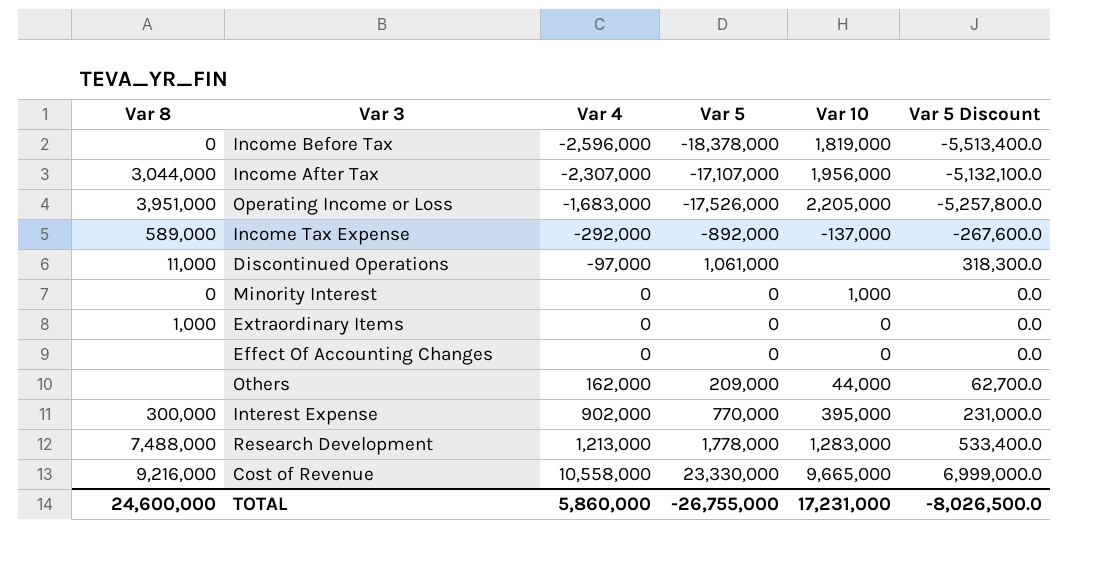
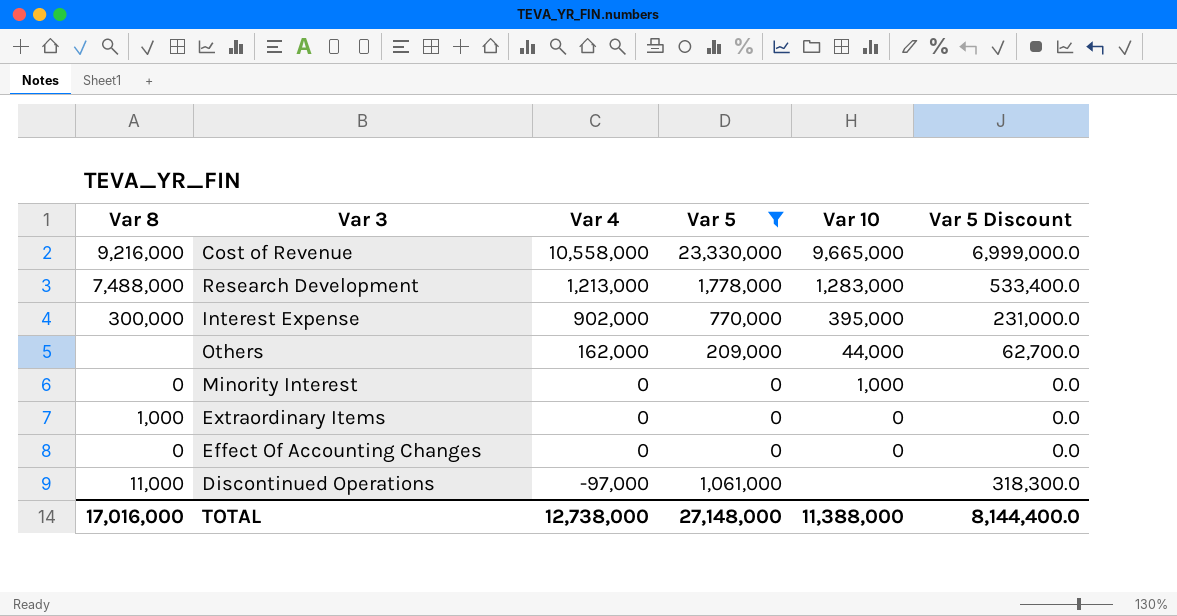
filter: none -> Var 5 >= 0
row order: Var 4 ascending -> Var 4 descending
Effect Of Accounting Changes | Var 8: none -> 0
TOTAL | Var 8: 24,600,000 -> 17,016,000
TOTAL | Var 4: 5,860,000 -> 12,738,000
TOTAL | Var 5: -26,755,000 -> 27,148,000
TOTAL | Var 10: 17,231,000 -> 11,388,000
TOTAL | Var 5 Discount: -8,026,500.0 -> 8,144,400.0

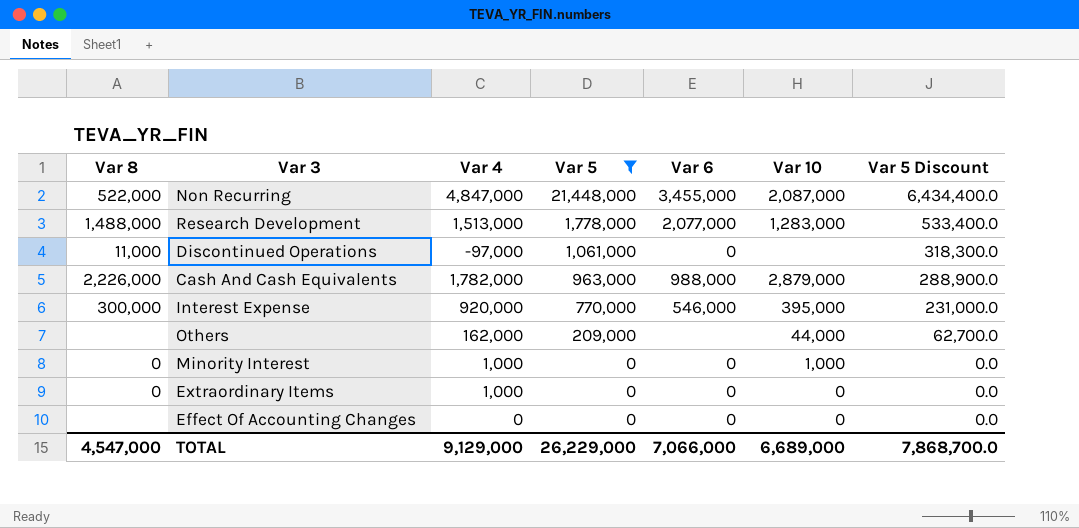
row order: Var 4 descending -> Var 5 descending
column Var 6 | position: none -> 5
row Cost of Revenue: 9,216,000 | 10,558,000 | 23,330,000 | 9,665,000 | 6,999,000.0 -> none
row Non Recurring: none -> 522,000 | 4,847,000 | 21,448,000 | 3,455,000 | 2,087,000 | 6,434,400.0
Research Development | Var 8: 7,488,000 -> 1,488,000
Research Development | Var 4: 1,213,000 -> 1,513,000
row Cash And Cash Equivalents: none -> 2,226,000 | 1,782,000 | 963,000 | 988,000 | 2,879,000 | 288,900.0
Interest Expense | Var 4: 902,000 -> 920,000
Minority Interest | Var 4: 0 -> 1,000
Extraordinary Items | Var 8: 1,000 -> 0
Extraordinary Items | Var 4: 0 -> 1,000
Effect Of Accounting Changes | Var 8: 0 -> none
TOTAL | Var 8: 17,016,000 -> 4,547,000
TOTAL | Var 4: 12,738,000 -> 9,129,000
TOTAL | Var 5: 27,148,000 -> 26,229,000
TOTAL | Var 10: 11,388,000 -> 6,689,000
TOTAL | Var 5 Discount: 8,144,400.0 -> 7,868,700.0

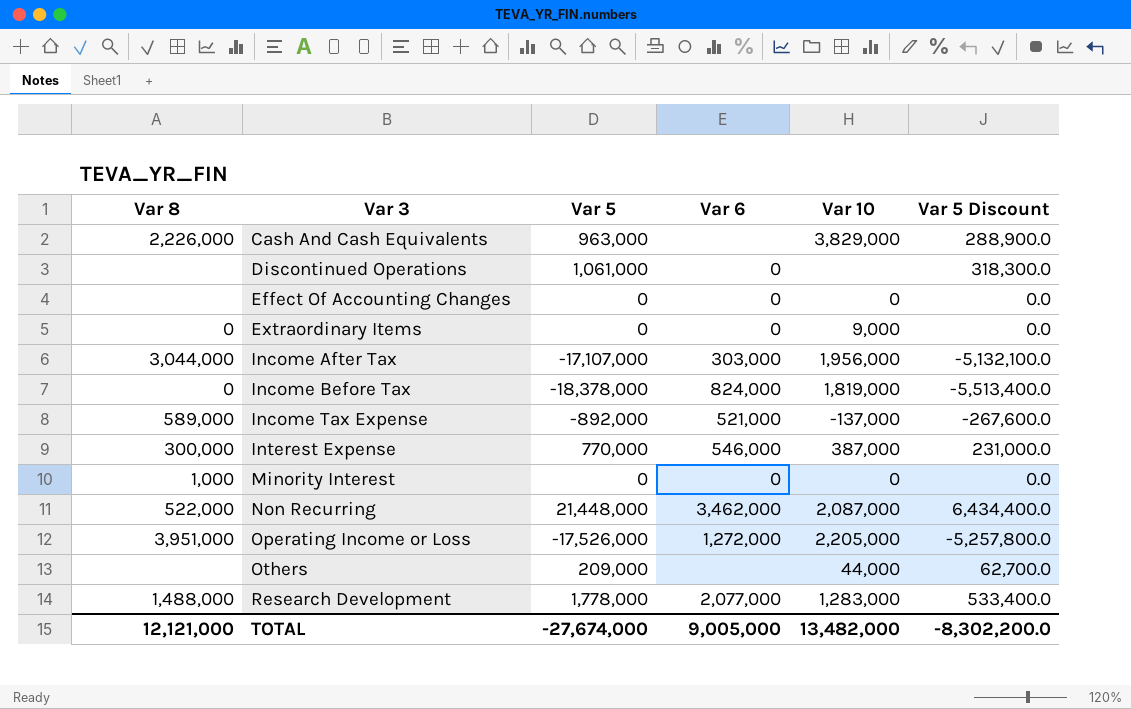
filter: Var 5 >= 0 -> none
row order: Var 5 descending -> Var 3 ascending
column Var 4 | position: 3 -> none
Cash And Cash Equivalents | Var 6: 988,000 -> none
Cash And Cash Equivalents | Var 10: 2,879,000 -> 3,829,000
Discontinued Operations | Var 8: 11,000 -> none
Extraordinary Items | Var 10: 0 -> 9,000
Interest Expense | Var 10: 395,000 -> 387,000
Minority Interest | Var 8: 0 -> 1,000
Minority Interest | Var 10: 1,000 -> 0
Non Recurring | Var 6: 3,455,000 -> 3,462,000
TOTAL | Var 8: 4,547,000 -> 12,121,000
TOTAL | Var 5: 26,229,000 -> -27,674,000
TOTAL | Var 6: 7,066,000 -> 9,005,000
TOTAL | Var 10: 6,689,000 -> 13,482,000
TOTAL | Var 5 Discount: 7,868,700.0 -> -8,302,200.0

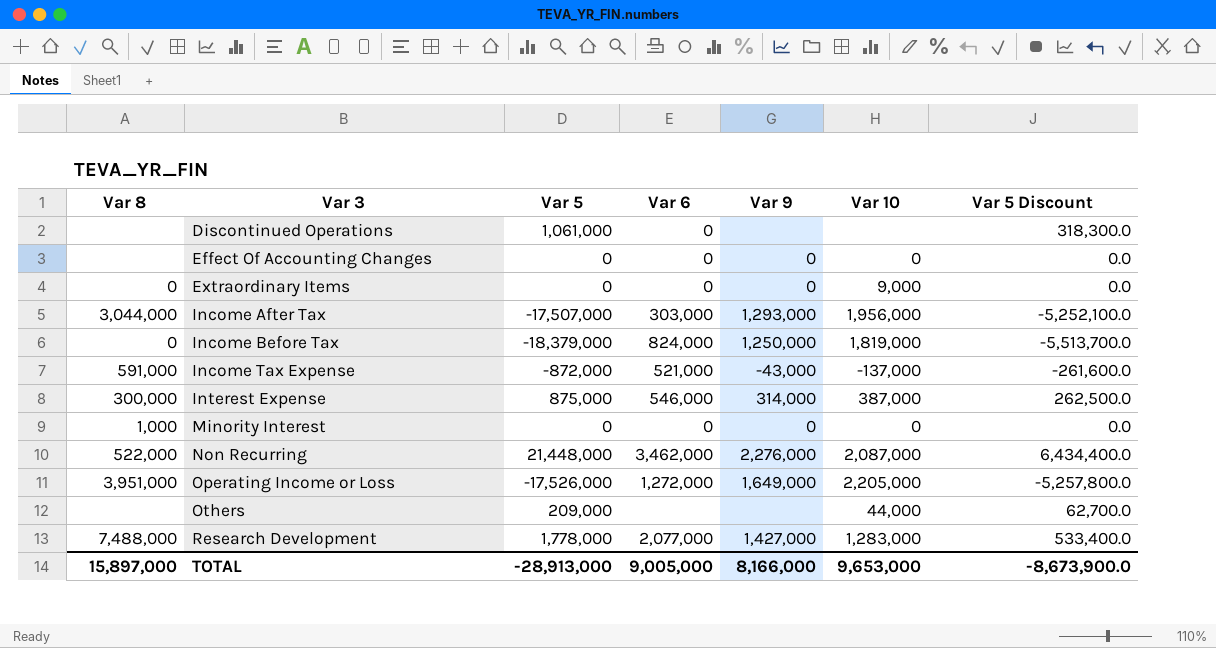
column Var 9 | position: none -> 5
row Cash And Cash Equivalents: 2,226,000 | 963,000 | none | 3,829,000 | 288,900.0 -> none
Income After Tax | Var 5: -17,107,000 -> -17,507,000
Income After Tax | Var 5 Discount: -5,132,100.0 -> -5,252,100.0
Income Before Tax | Var 5: -18,378,000 -> -18,379,000
Income Before Tax | Var 5 Discount: -5,513,400.0 -> -5,513,700.0
Income Tax Expense | Var 8: 589,000 -> 591,000
Income Tax Expense | Var 5: -892,000 -> -872,000
Income Tax Expense | Var 5 Discount: -267,600.0 -> -261,600.0
Interest Expense | Var 5: 770,000 -> 875,000
Interest Expense | Var 5 Discount: 231,000.0 -> 262,500.0
Research Development | Var 8: 1,488,000 -> 7,488,000
TOTAL | Var 8: 12,121,000 -> 15,897,000
TOTAL | Var 5: -27,674,000 -> -28,913,000
TOTAL | Var 10: 13,482,000 -> 9,653,000
TOTAL | Var 5 Discount: -8,302,200.0 -> -8,673,900.0

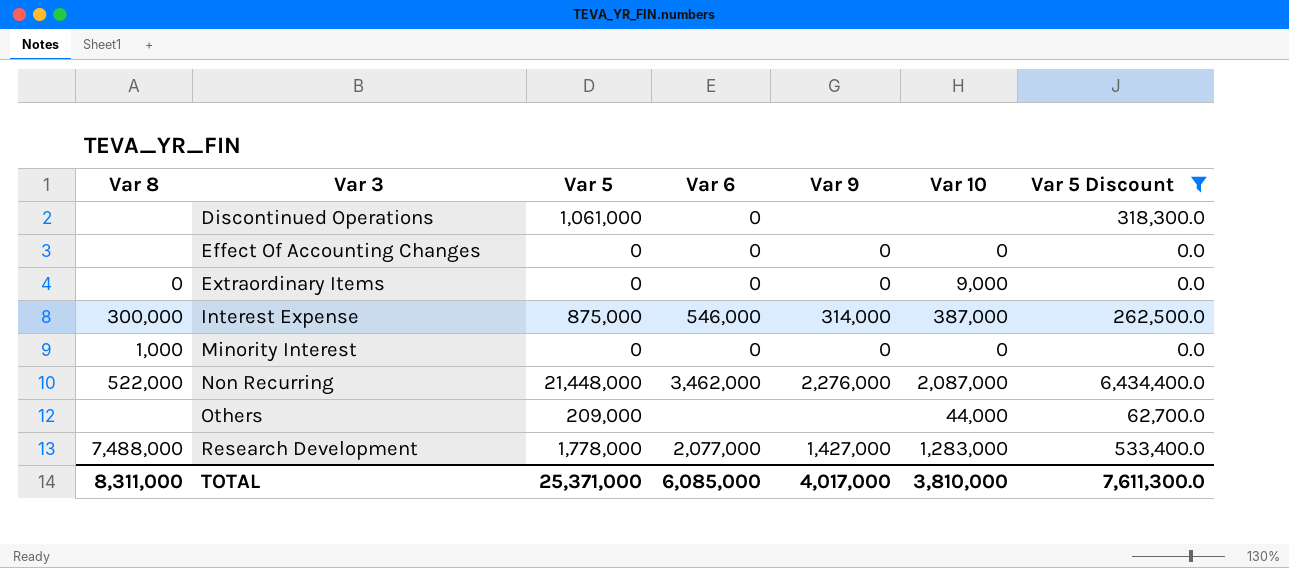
filter: none -> Var 5 Discount >= 0.0
TOTAL | Var 8: 15,897,000 -> 8,311,000
TOTAL | Var 5: -28,913,000 -> 25,371,000
TOTAL | Var 6: 9,005,000 -> 6,085,000
TOTAL | Var 9: 8,166,000 -> 4,017,000
TOTAL | Var 10: 9,653,000 -> 3,810,000
TOTAL | Var 5 Discount: -8,673,900.0 -> 7,611,300.0

